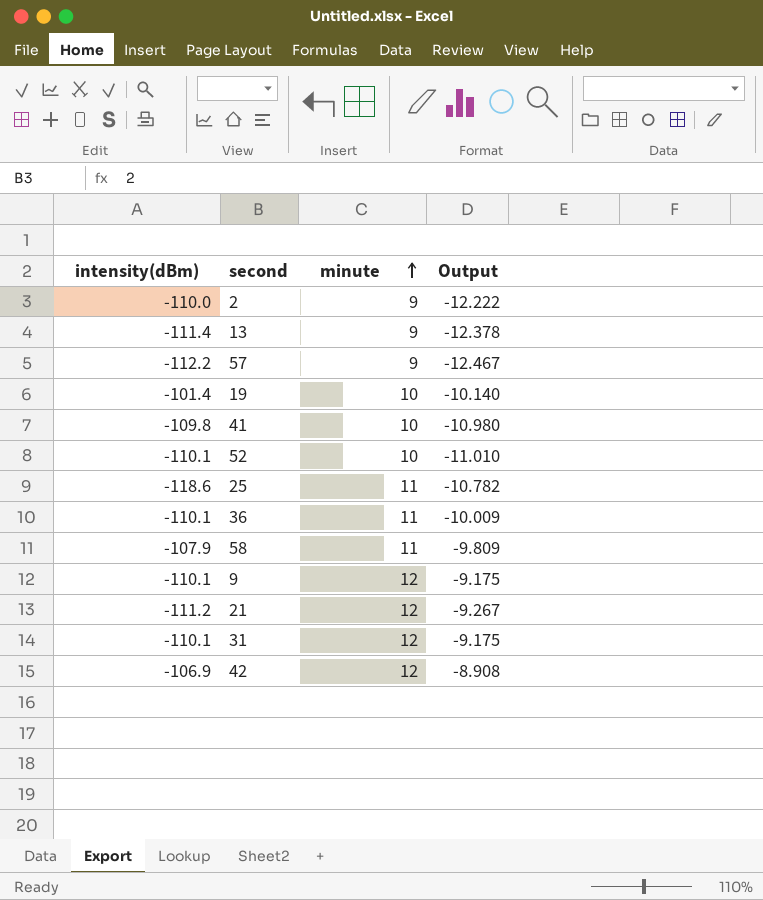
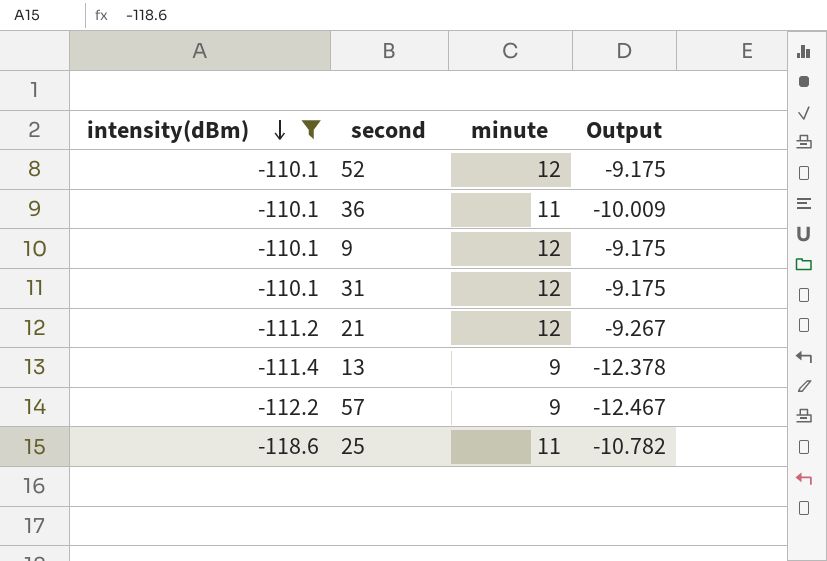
filter: none -> intensity(dBm) <= -110.1
row order: minute ascending -> intensity(dBm) descending
52 | minute: 10 -> 12
52 | Output: -11.010 -> -9.175

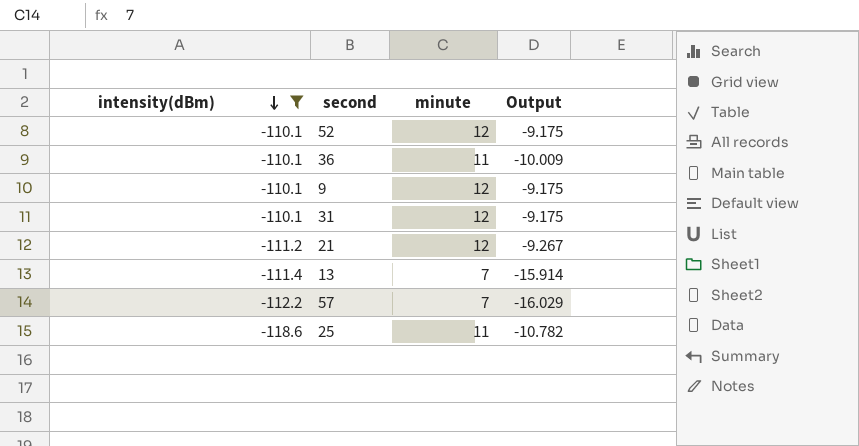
13 | minute: 9 -> 7
13 | Output: -12.378 -> -15.914
57 | minute: 9 -> 7
57 | Output: -12.467 -> -16.029

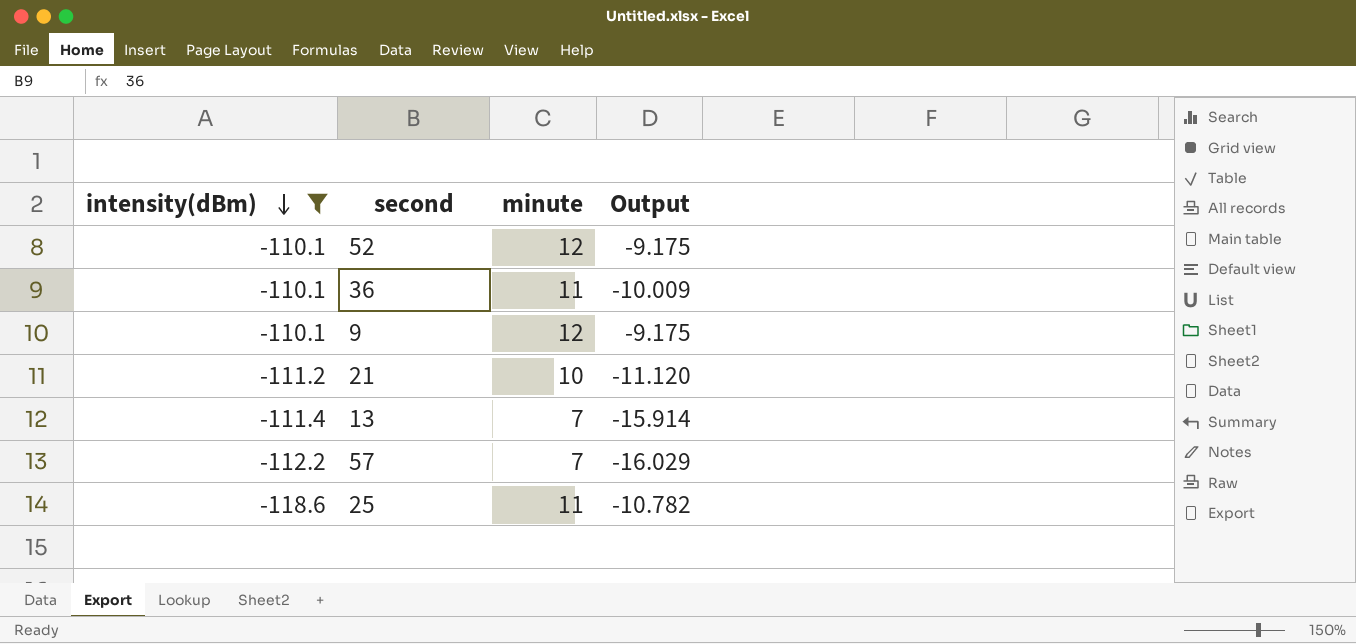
row 31: -110.1 | 12 | -9.175 -> none
21 | minute: 12 -> 10
21 | Output: -9.267 -> -11.120

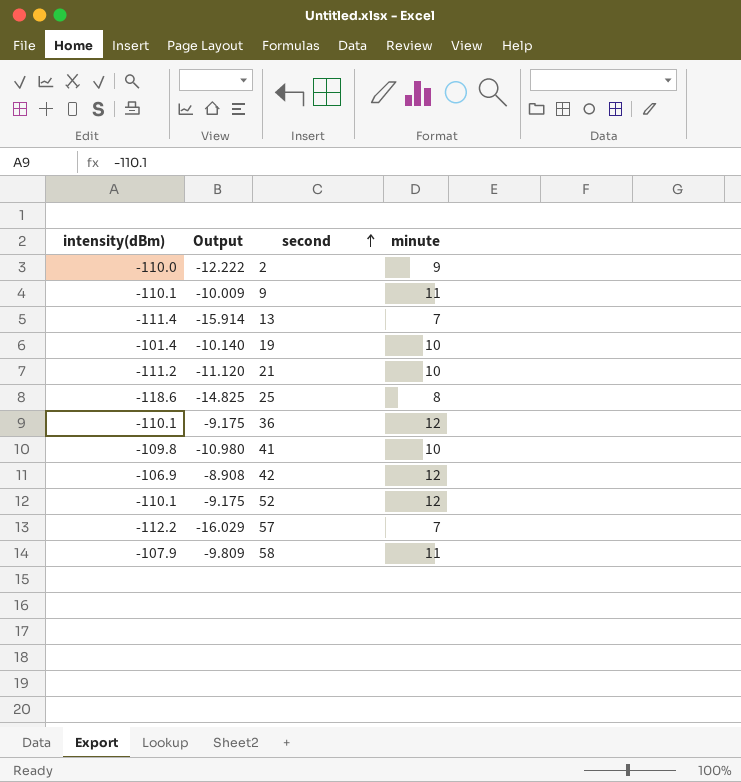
filter: intensity(dBm) <= -110.1 -> none
row order: intensity(dBm) descending -> second ascending
column Output | position: 4 -> 2
9 | Output: -9.175 -> -10.009
9 | minute: 12 -> 11
25 | Output: -10.782 -> -14.825
25 | minute: 11 -> 8
36 | Output: -10.009 -> -9.175
36 | minute: 11 -> 12

